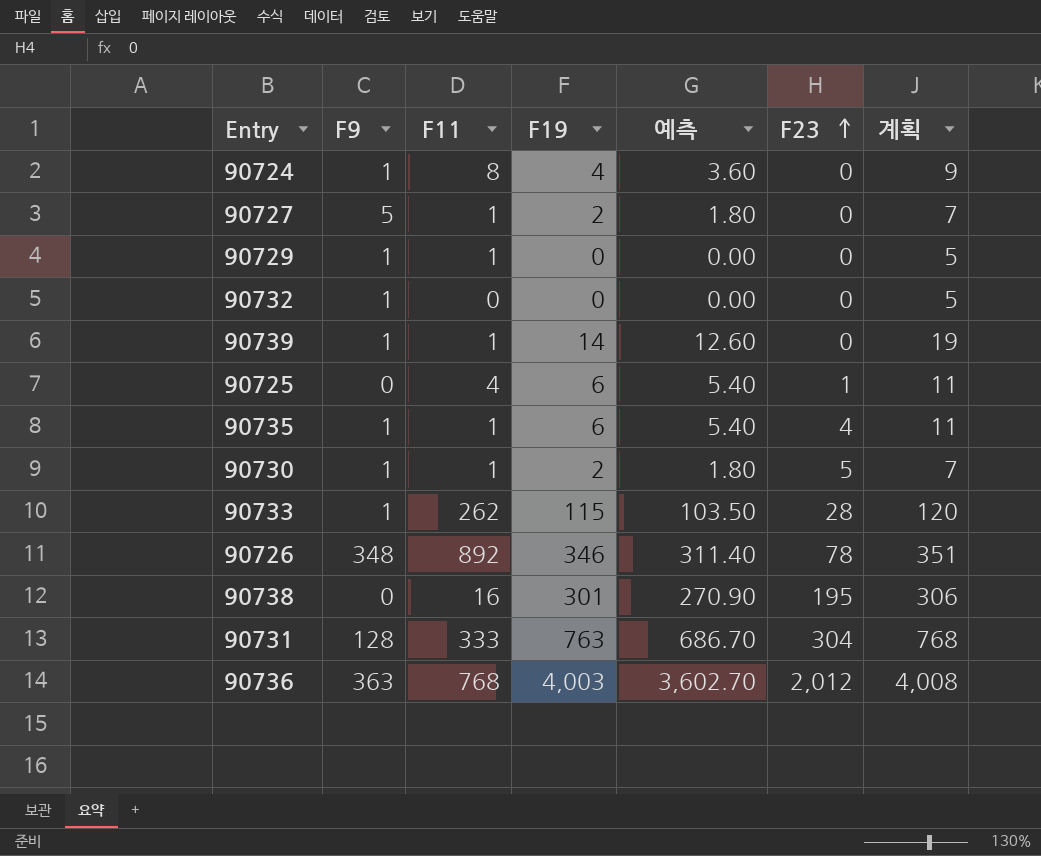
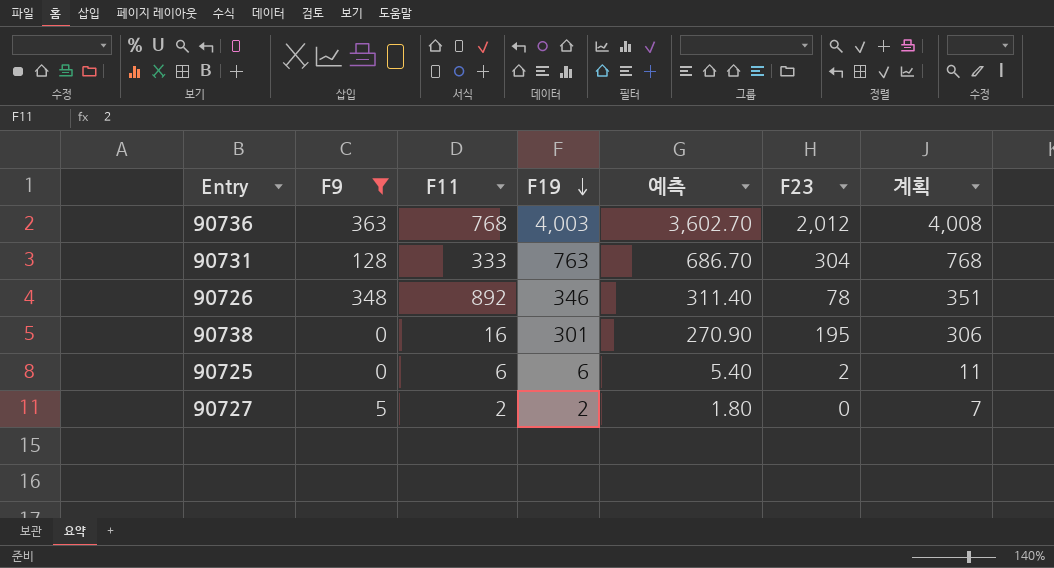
filter: none -> F9 != 1
row order: F23 ascending -> F19 descending
90725 | F11: 4 -> 6
90725 | F23: 1 -> 2
90727 | F11: 1 -> 2

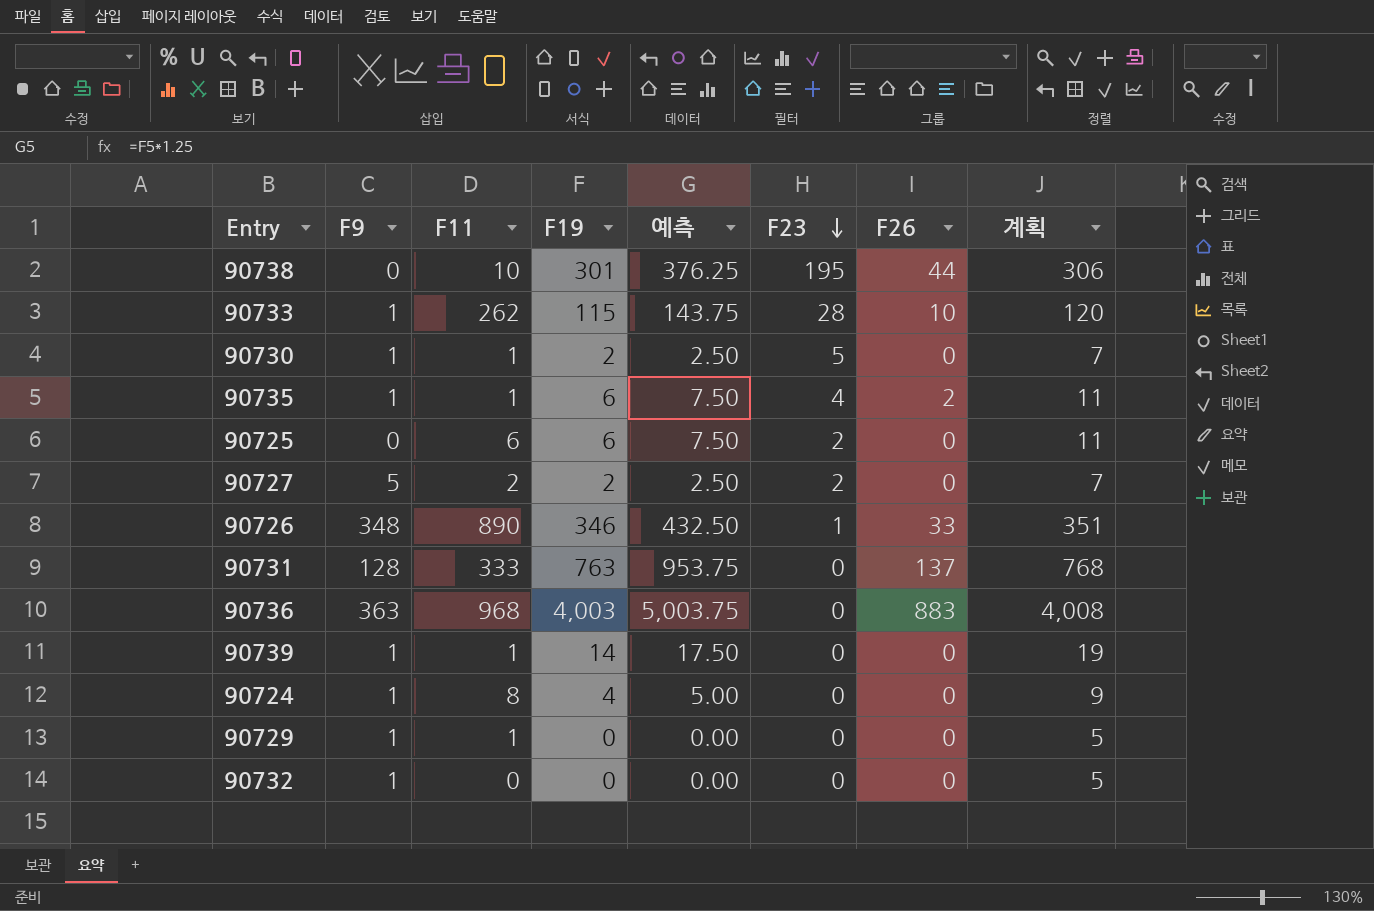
filter: F9 != 1 -> none
row order: F19 descending -> F23 descending
column 예측 | formula: [F19] * 0.9 -> [F19] * 1.25
column F26 | position: none -> 7
90738 | F11: 16 -> 10
90727 | F23: 0 -> 2
90726 | F11: 892 -> 890
90726 | F23: 78 -> 1
90731 | F23: 304 -> 0
90736 | F11: 768 -> 968
90736 | F23: 2,012 -> 0

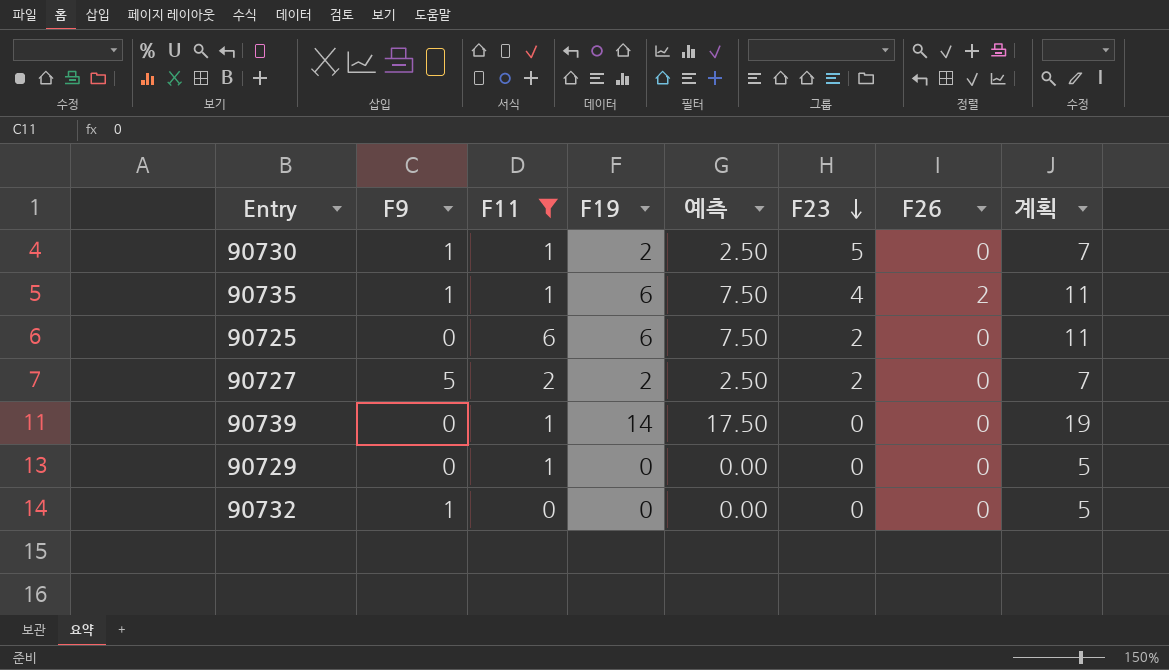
filter: none -> F11 <= 6
90739 | F9: 1 -> 0
90729 | F9: 1 -> 0

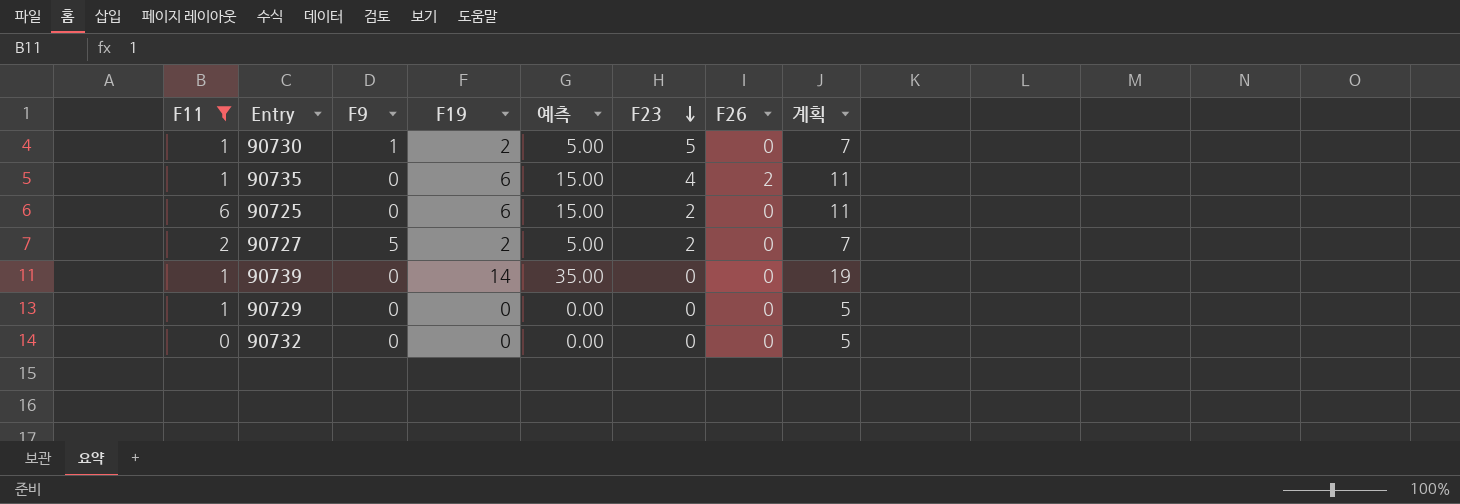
column F11 | position: 3 -> 1
column 예측 | formula: [F19] * 1.25 -> [F19] * 2.5
90735 | F9: 1 -> 0
90732 | F9: 1 -> 0

